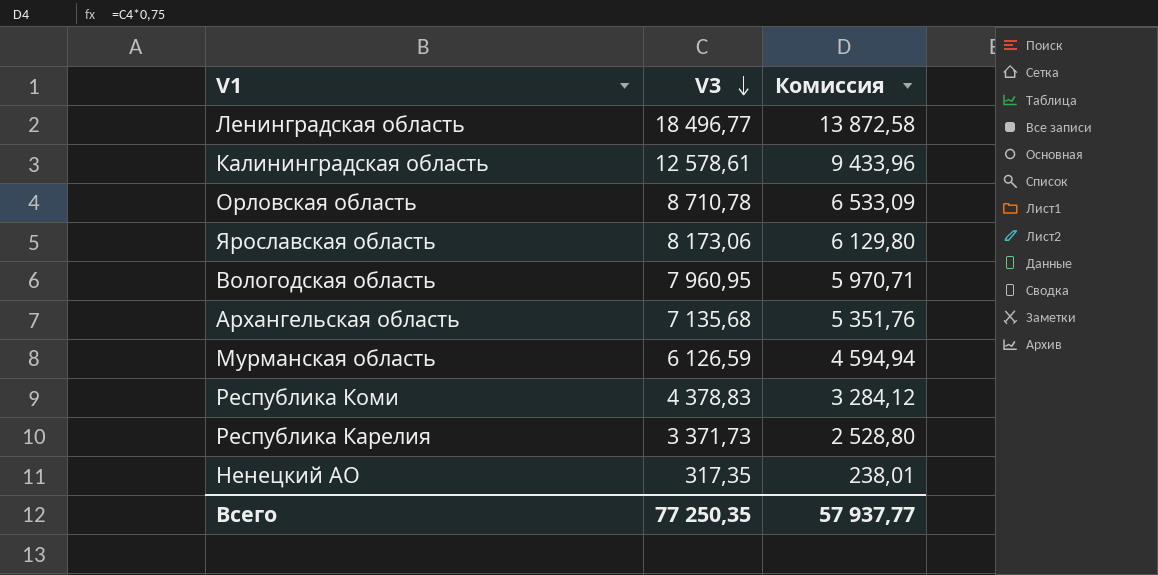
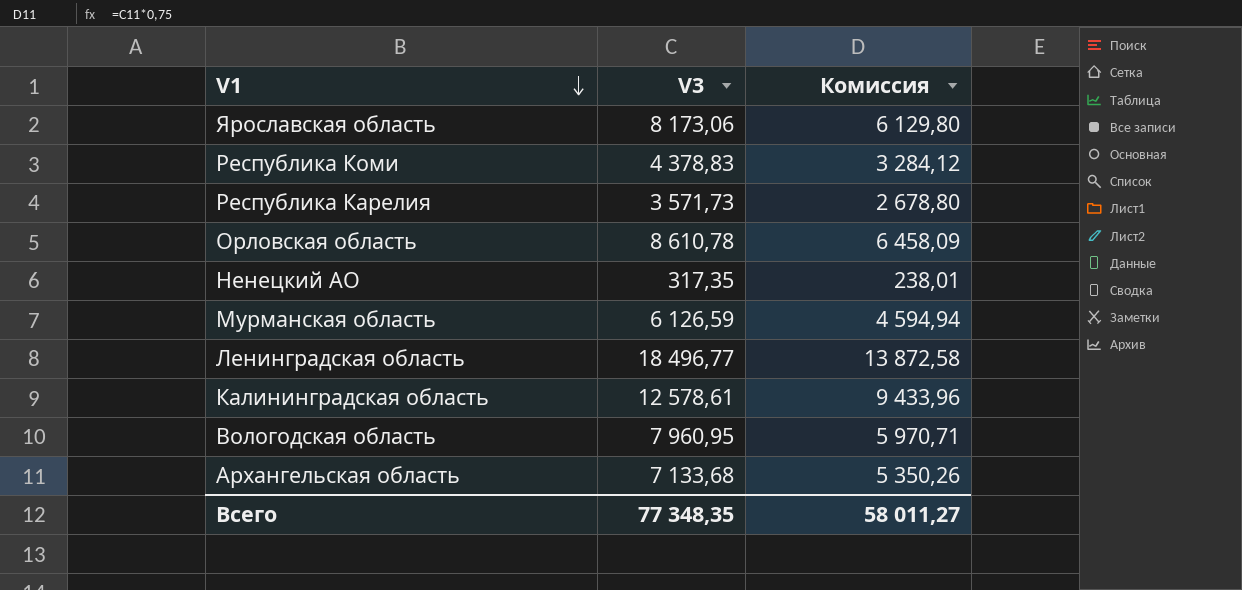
row order: V3 descending -> V1 descending
Республика Карелия | V3: 3 371,73 -> 3 571,73
Республика Карелия | Комиссия: 2 528,80 -> 2 678,80
Орловская область | V3: 8 710,78 -> 8 610,78
Орловская область | Комиссия: 6 533,09 -> 6 458,09
Архангельская область | V3: 7 135,68 -> 7 133,68
Архангельская область | Комиссия: 5 351,76 -> 5 350,26
Всего | V3: 77 250,35 -> 77 348,35
Всего | Комиссия: 57 937,77 -> 58 011,27

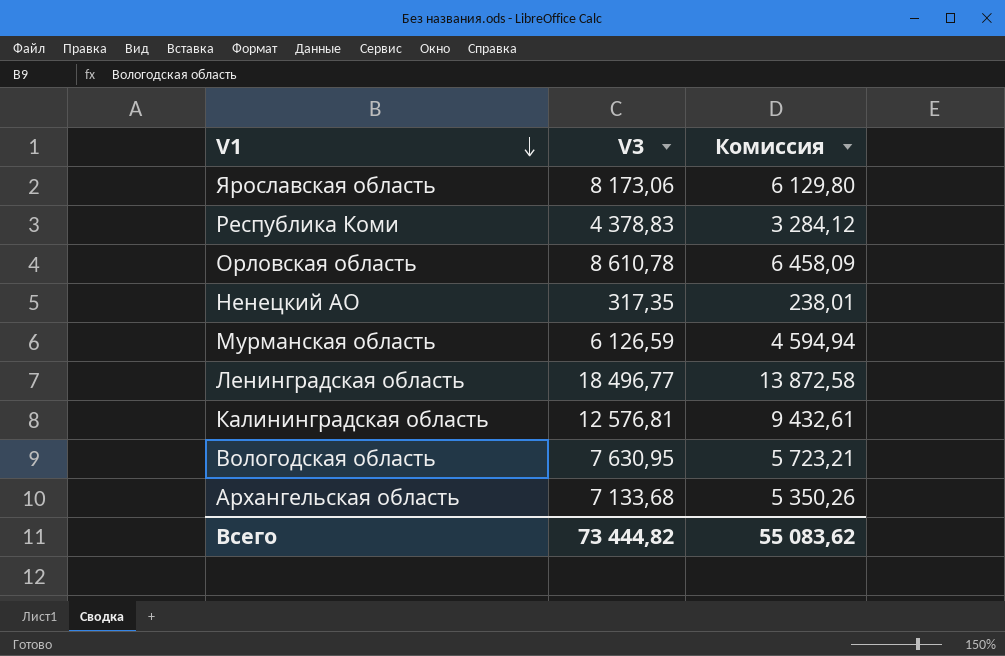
row Республика Карелия: 3 571,73 | 2 678,80 -> none
Калининградская область | V3: 12 578,61 -> 12 576,81
Калининградская область | Комиссия: 9 433,96 -> 9 432,61
Вологодская область | V3: 7 960,95 -> 7 630,95
Вологодская область | Комиссия: 5 970,71 -> 5 723,21
Всего | V3: 77 348,35 -> 73 444,82
Всего | Комиссия: 58 011,27 -> 55 083,62

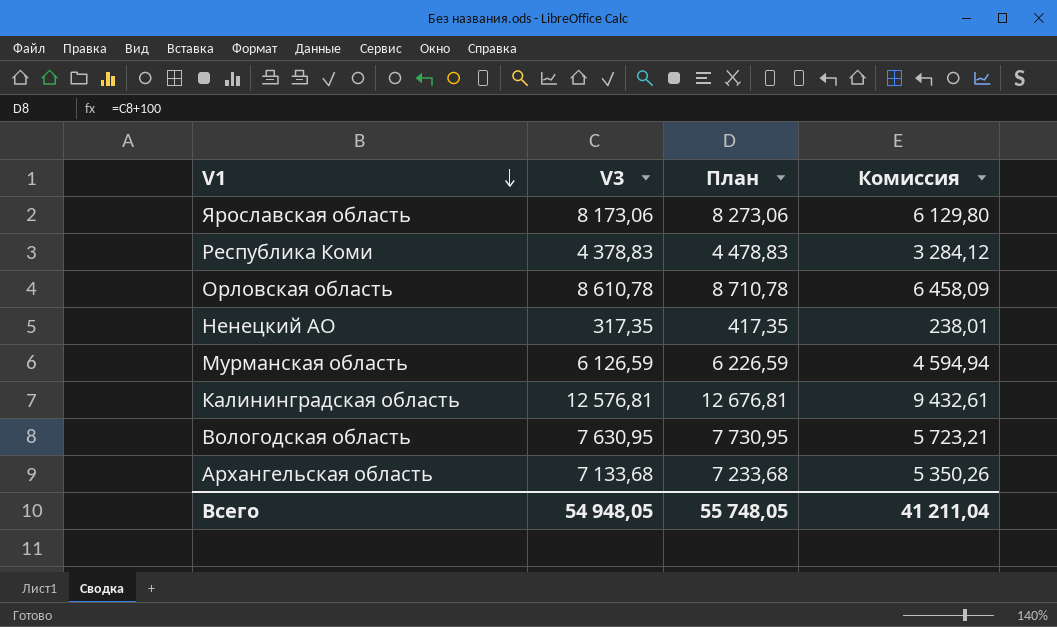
column План | formula: none -> [V3] + 100
row Ленинградская область: 18 496,77 | 13 872,58 -> none
Всего | V3: 73 444,82 -> 54 948,05
Всего | Комиссия: 55 083,62 -> 41 211,04

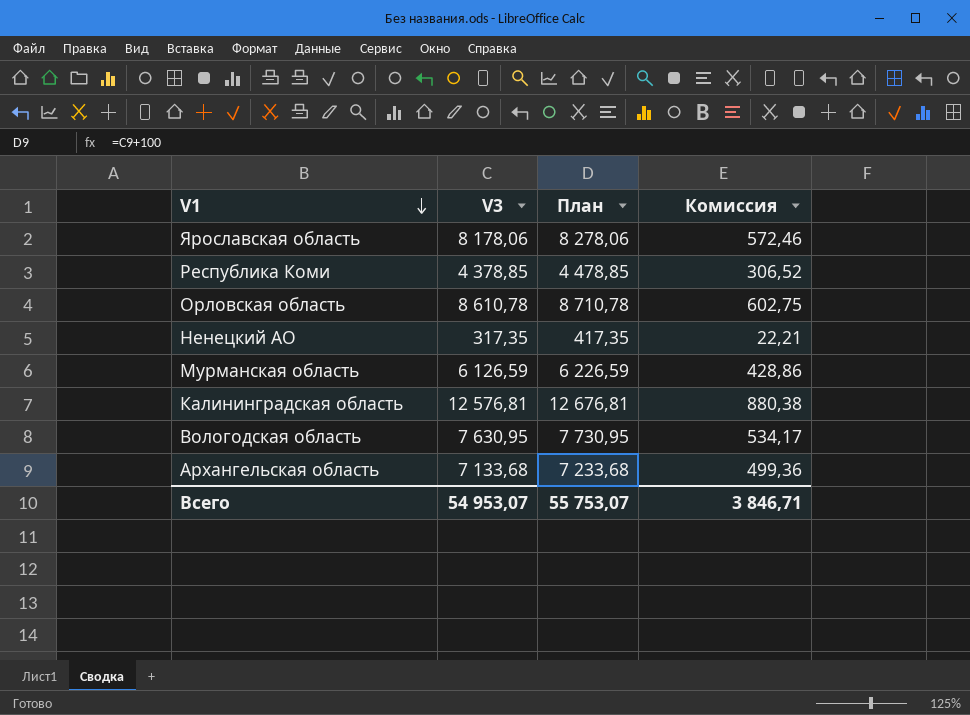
column Комиссия | formula: [V3] * 0,75 -> [V3] * 0,07
Ярославская область | V3: 8 173,06 -> 8 178,06
Ярославская область | План: 8 273,06 -> 8 278,06
Республика Коми | V3: 4 378,83 -> 4 378,85
Республика Коми | План: 4 478,83 -> 4 478,85
Всего | V3: 54 948,05 -> 54 953,07
Всего | План: 55 748,05 -> 55 753,07
Всего | Комиссия: 41 211,04 -> 3 846,71

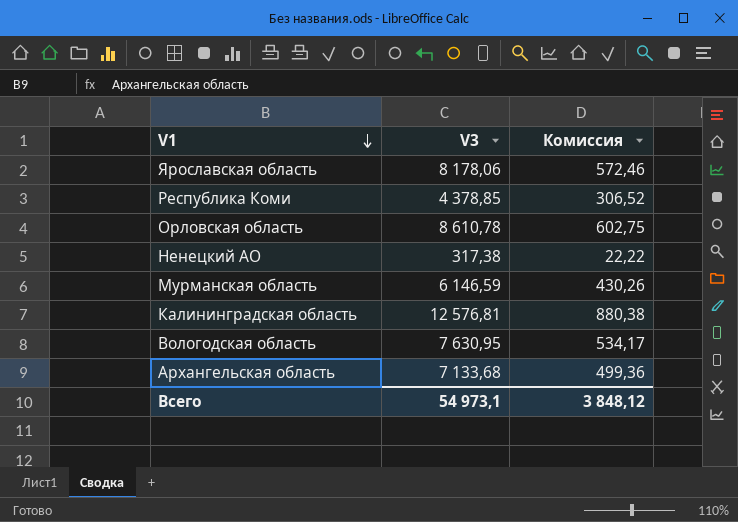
column План | formula: [V3] + 100 -> none
Ненецкий АО | V3: 317,35 -> 317,38
Ненецкий АО | Комиссия: 22,21 -> 22,22
Мурманская область | V3: 6 126,59 -> 6 146,59
Мурманская область | Комиссия: 428,86 -> 430,26
Всего | V3: 54 953,07 -> 54 973,1
Всего | Комиссия: 3 846,71 -> 3 848,12

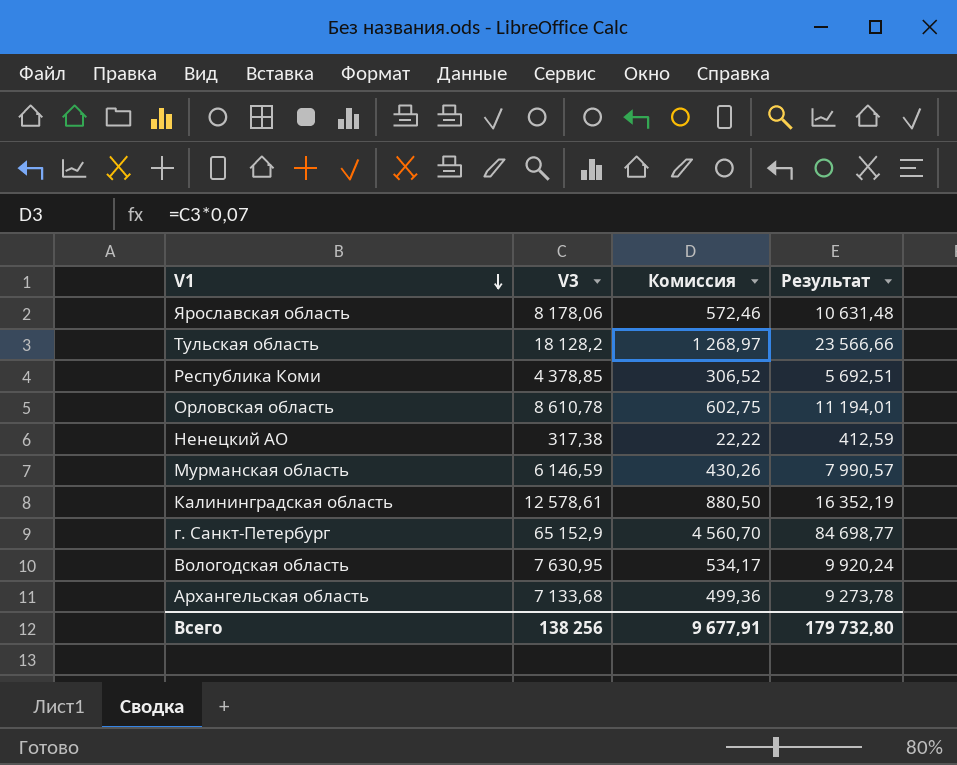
column Результат | formula: none -> [V3] * 1,3
row Тульская область: none -> 18 128,2 | 1 268,97 | 23 566,66
Калининградская область | V3: 12 576,81 -> 12 578,61
Калининградская область | Комиссия: 880,38 -> 880,50
row г. Санкт-Петербург: none -> 65 152,9 | 4 560,70 | 84 698,77
Всего | V3: 54 973,1 -> 138 256
Всего | Комиссия: 3 848,12 -> 9 677,91

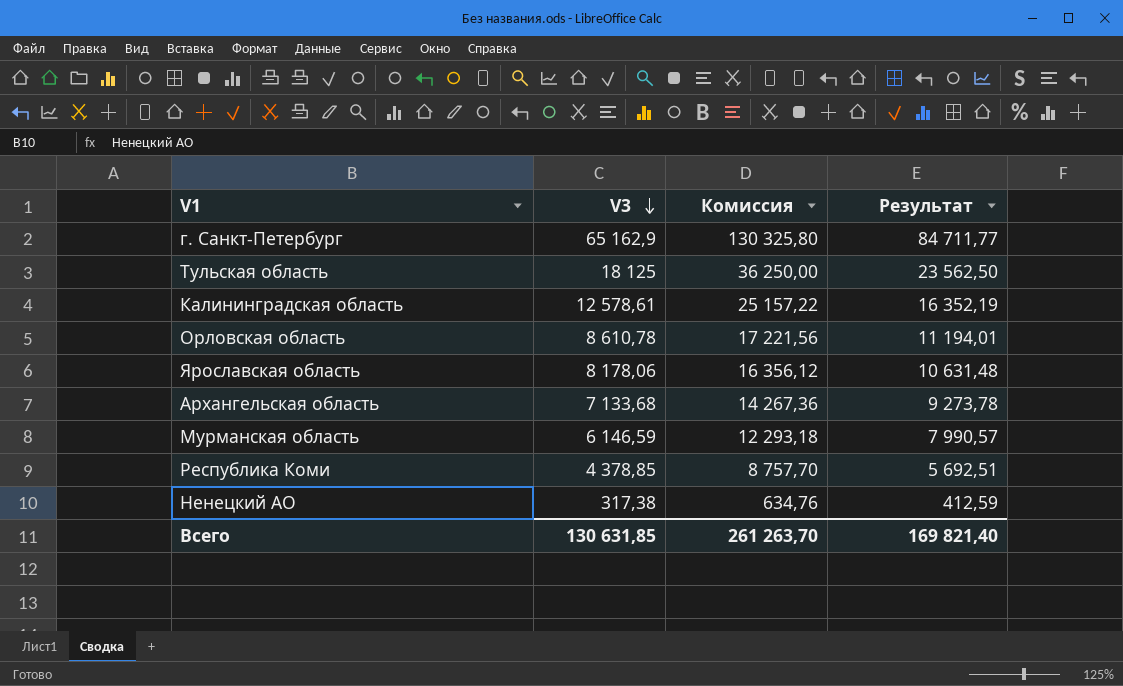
row order: V1 descending -> V3 descending
column Комиссия | formula: [V3] * 0,07 -> [V3] * 2
row Вологодская область: 7 630,95 | 534,17 | 9 920,24 -> none
г. Санкт-Петербург | V3: 65 152,9 -> 65 162,9
г. Санкт-Петербург | Результат: 84 698,77 -> 84 711,77
Тульская область | V3: 18 128,2 -> 18 125
Тульская область | Результат: 23 566,66 -> 23 562,50
Всего | V3: 138 256 -> 130 631,85
Всего | Комиссия: 9 677,91 -> 261 263,70
Всего | Результат: 179 732,80 -> 169 821,40

